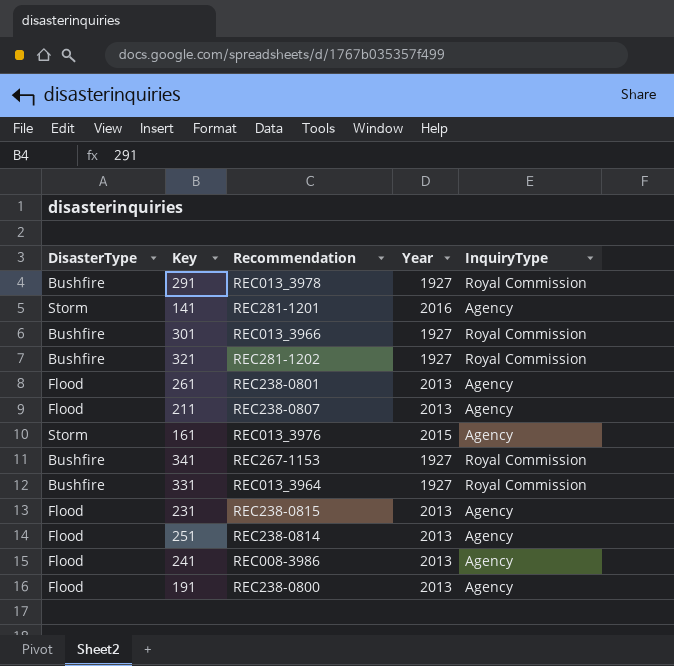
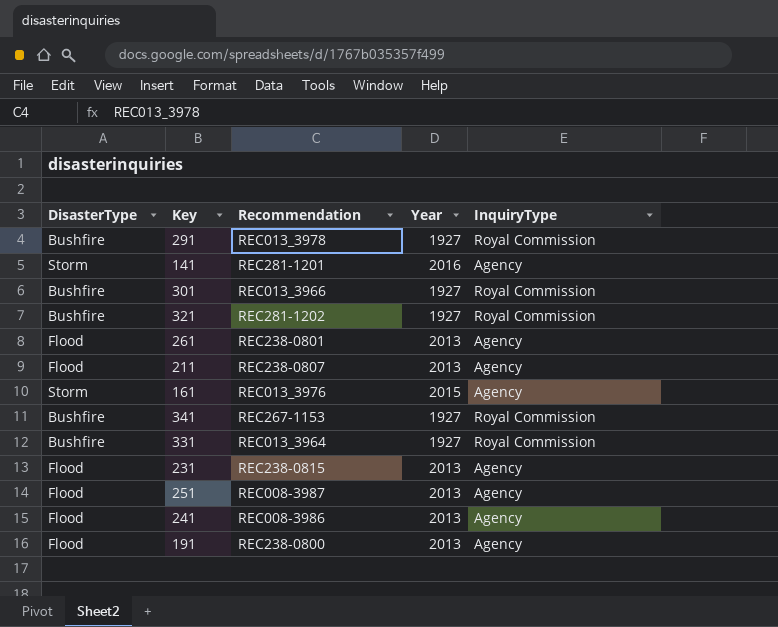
251 | Recommendation: REC238-0814 -> REC008-3987

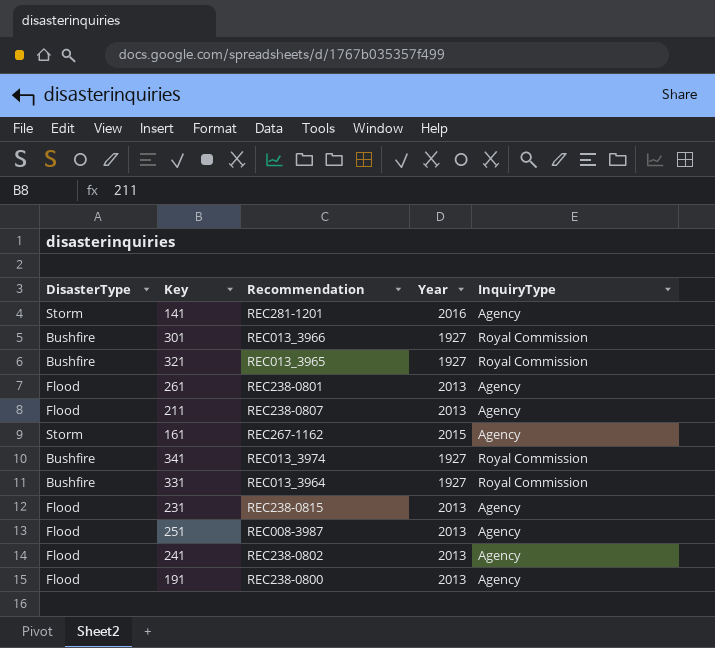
row 291: Bushfire | REC013_3978 | 1927 | Royal Commission -> none
321 | Recommendation: REC281-1202 -> REC013_3965
161 | Recommendation: REC013_3976 -> REC267-1162
341 | Recommendation: REC267-1153 -> REC013_3974
241 | Recommendation: REC008-3986 -> REC238-0802

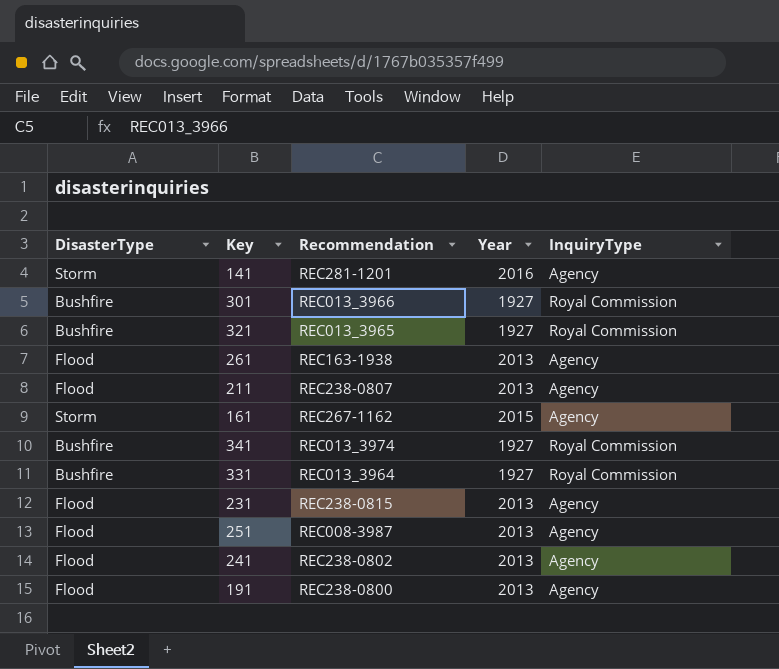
261 | Recommendation: REC238-0801 -> REC163-1938

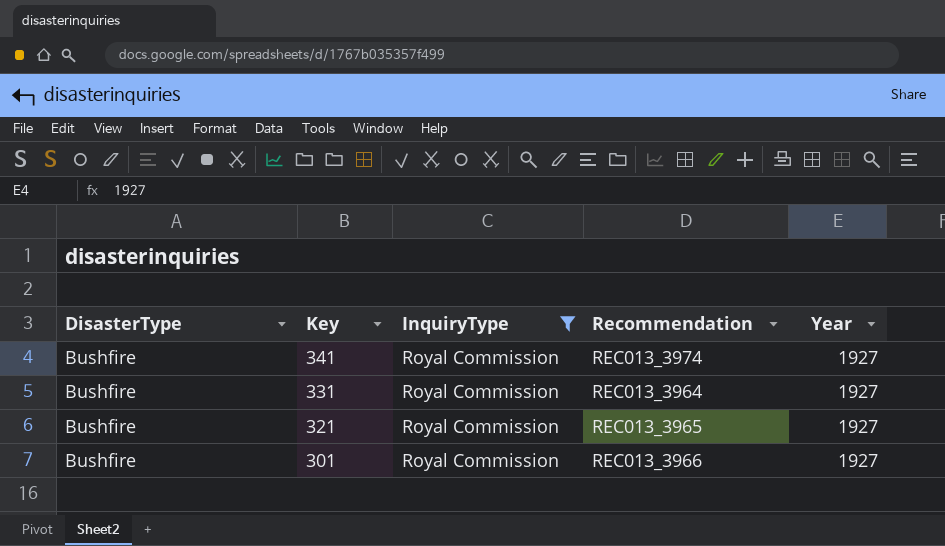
filter: none -> InquiryType = Royal Commission
row order: none -> Key descending
column InquiryType | position: 5 -> 3

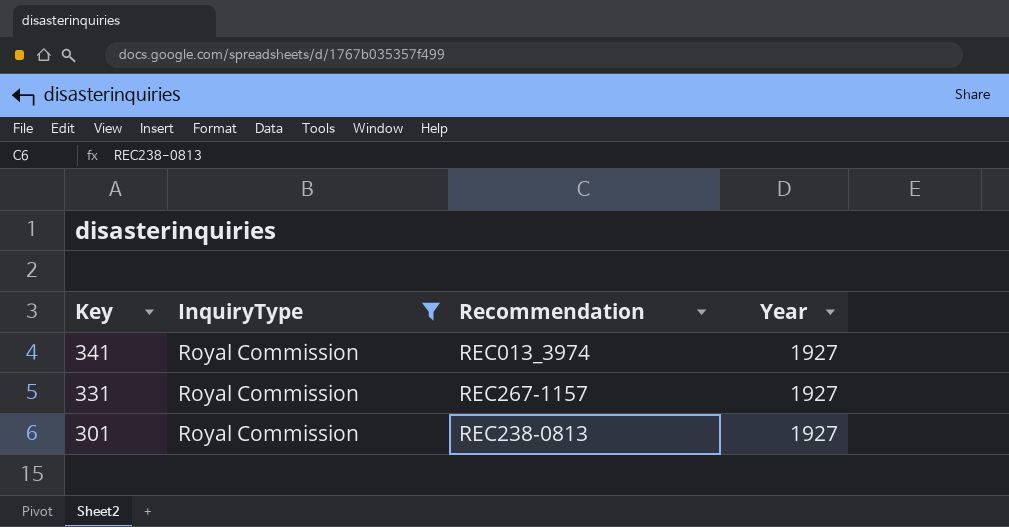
column DisasterType | position: 1 -> none
row 321: Bushfire | Royal Commission | REC013_3965 | 1927 -> none
331 | Recommendation: REC013_3964 -> REC267-1157
301 | Recommendation: REC013_3966 -> REC238-0813

